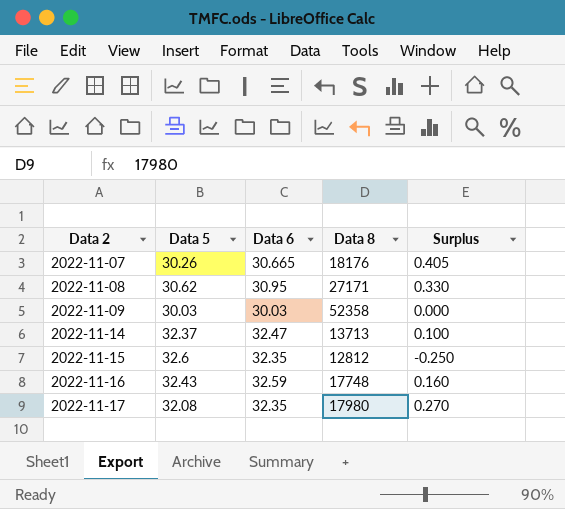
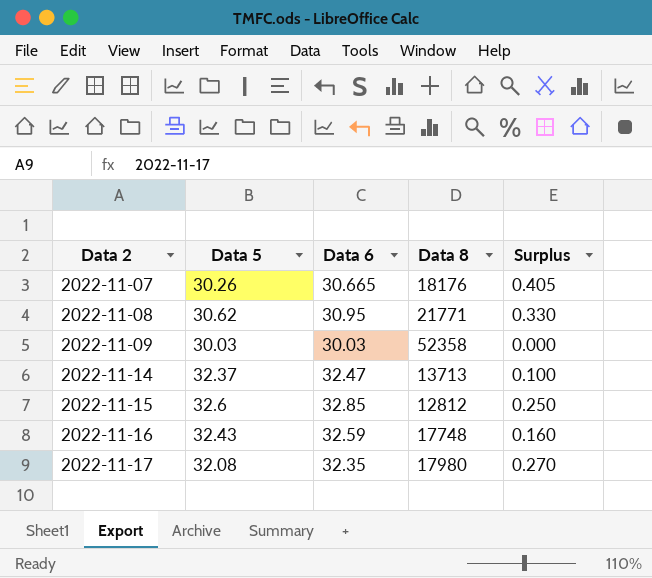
2022-11-08 | Data 8: 27171 -> 21771
2022-11-15 | Data 6: 32.35 -> 32.85
2022-11-15 | Surplus: -0.250 -> 0.250

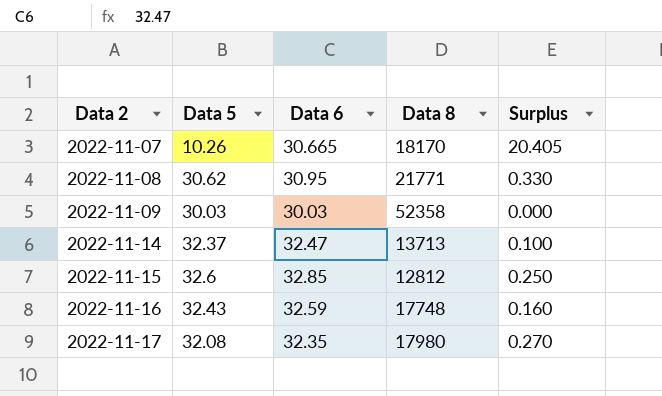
2022-11-07 | Data 5: 30.26 -> 10.26
2022-11-07 | Data 8: 18176 -> 18170
2022-11-07 | Surplus: 0.405 -> 20.405

